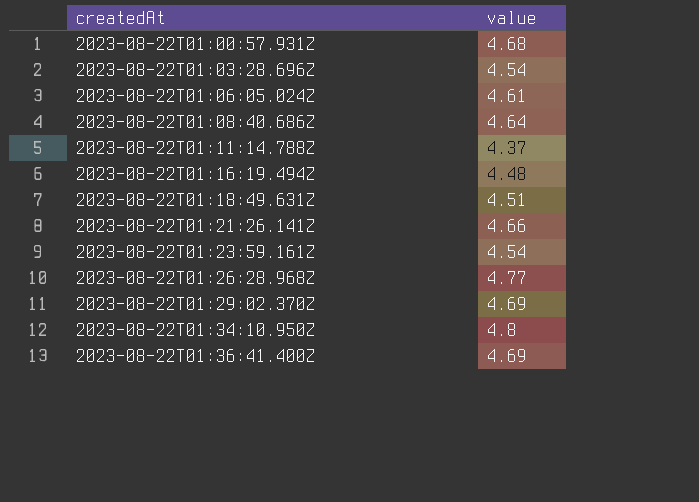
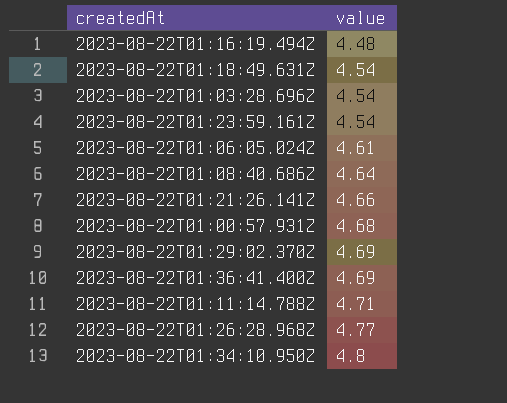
row order: createdAt ascending -> value ascending
2023-08-22T01:18:49.631Z | value: 4.51 -> 4.54
2023-08-22T01:11:14.788Z | value: 4.37 -> 4.71

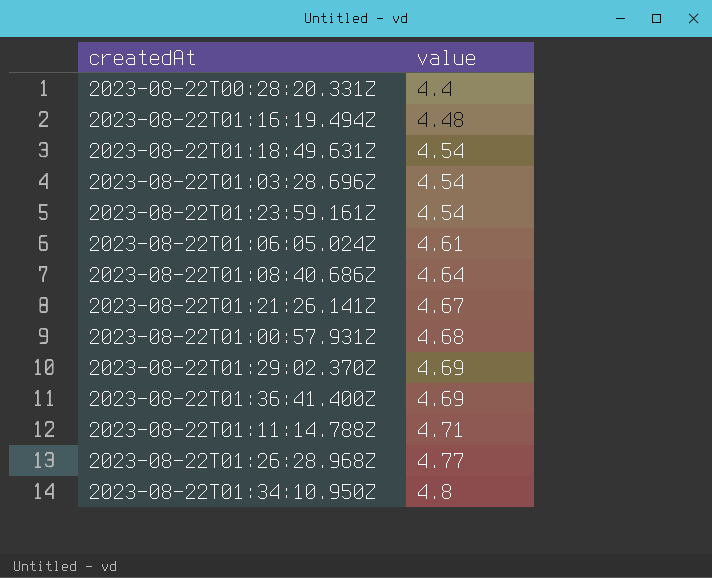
row 2023-08-22T00:28:20.331Z: none -> 4.4
2023-08-22T01:21:26.141Z | value: 4.66 -> 4.67

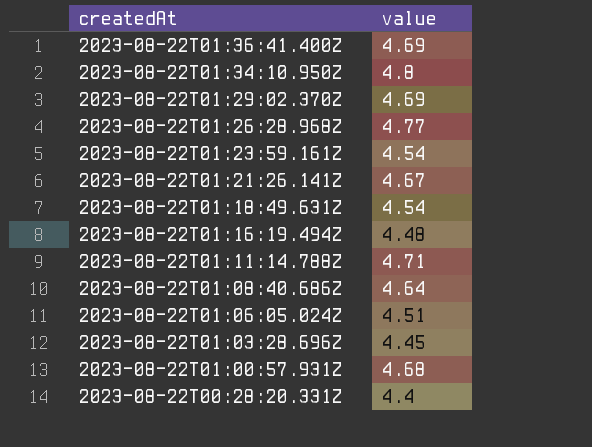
row order: value ascending -> createdAt descending
2023-08-22T01:06:05.024Z | value: 4.61 -> 4.51
2023-08-22T01:03:28.696Z | value: 4.54 -> 4.45

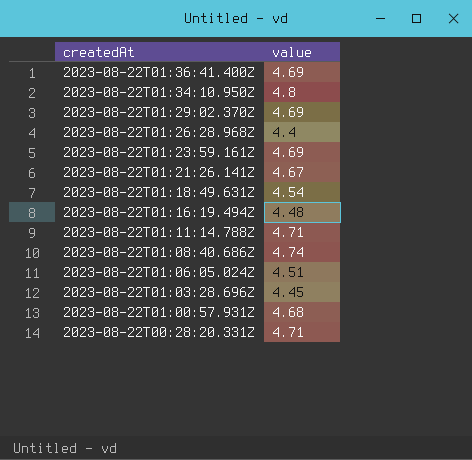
2023-08-22T01:26:28.968Z | value: 4.77 -> 4.4
2023-08-22T01:23:59.161Z | value: 4.54 -> 4.69
2023-08-22T01:08:40.686Z | value: 4.64 -> 4.74
2023-08-22T00:28:20.331Z | value: 4.4 -> 4.71

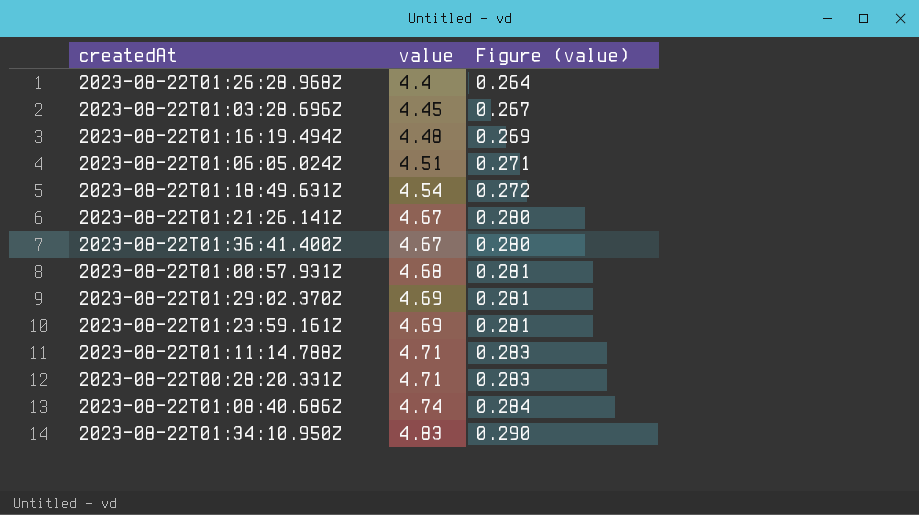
row order: createdAt descending -> value ascending
column Figure (value) | formula: none -> [value] * 0.06
2023-08-22T01:36:41.400Z | value: 4.69 -> 4.67
2023-08-22T01:34:10.950Z | value: 4.8 -> 4.83

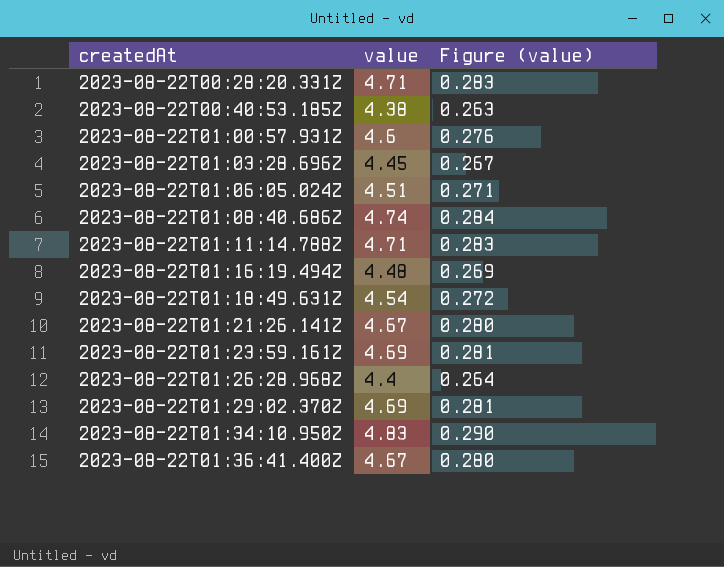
row order: value ascending -> createdAt ascending
row 2023-08-22T00:40:53.185Z: none -> 4.38 | 0.263
2023-08-22T01:00:57.931Z | value: 4.68 -> 4.6
2023-08-22T01:00:57.931Z | Figure (value): 0.281 -> 0.276

